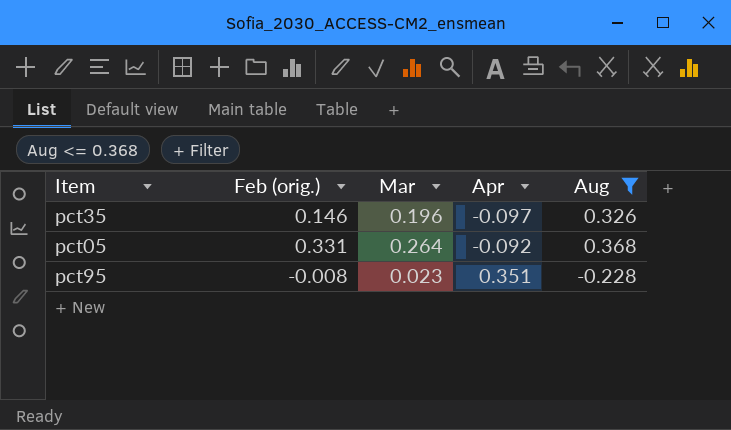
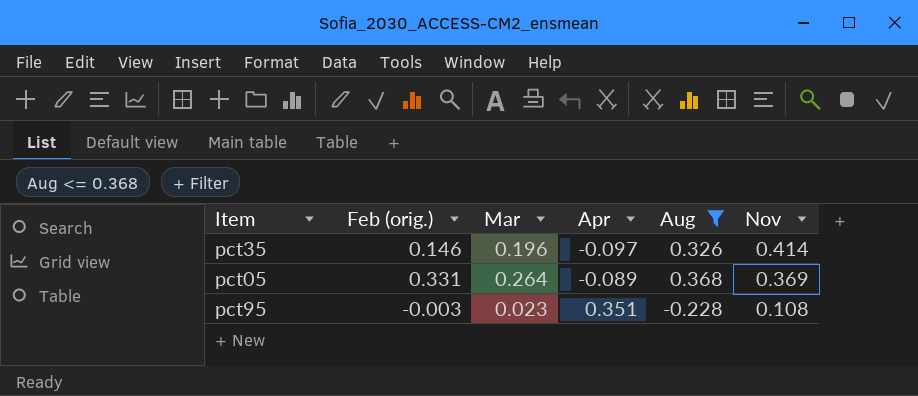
column Nov | position: none -> 6
pct05 | Apr: -0.092 -> -0.089
pct95 | Feb (orig.): -0.008 -> -0.003

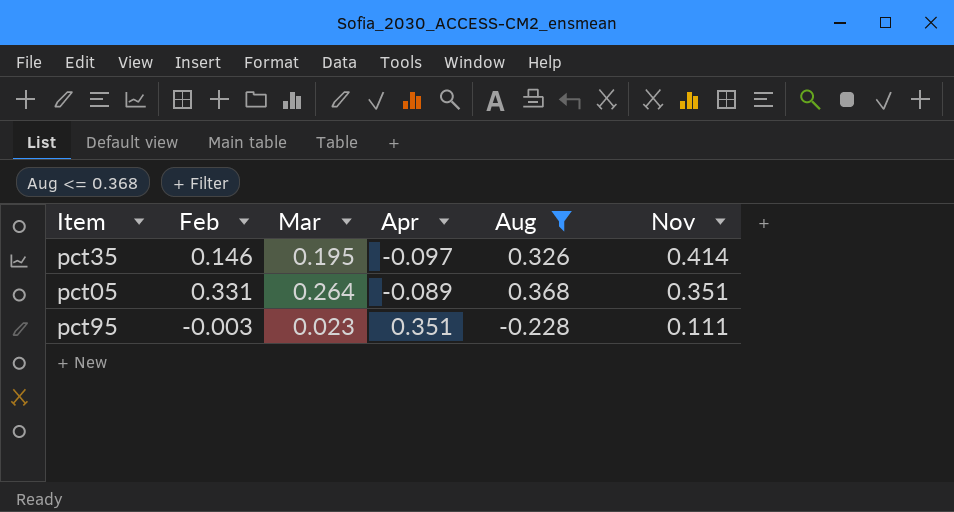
column name: Feb (orig.) -> Feb
pct35 | Mar: 0.196 -> 0.195
pct05 | Nov: 0.369 -> 0.351
pct95 | Nov: 0.108 -> 0.111

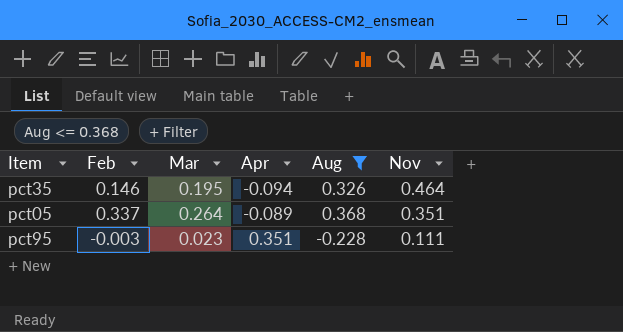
pct35 | Apr: -0.097 -> -0.094
pct35 | Nov: 0.414 -> 0.464
pct05 | Feb: 0.331 -> 0.337

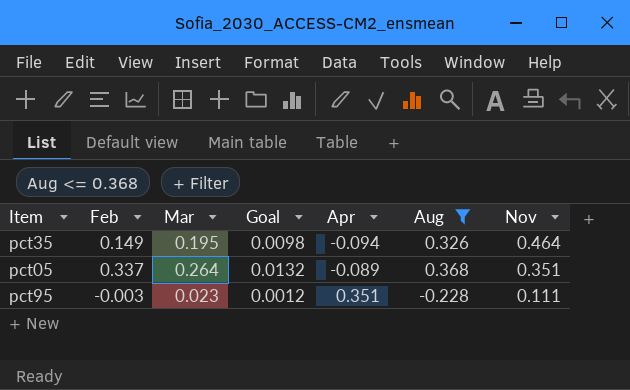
column Goal | formula: none -> [Mar] * 0.05
pct35 | Feb: 0.146 -> 0.149

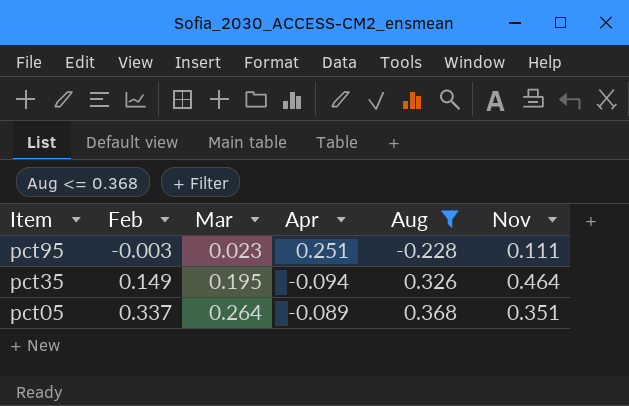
row order: Apr ascending -> Item descending
column Goal | formula: [Mar] * 0.05 -> none
pct95 | Apr: 0.351 -> 0.251

